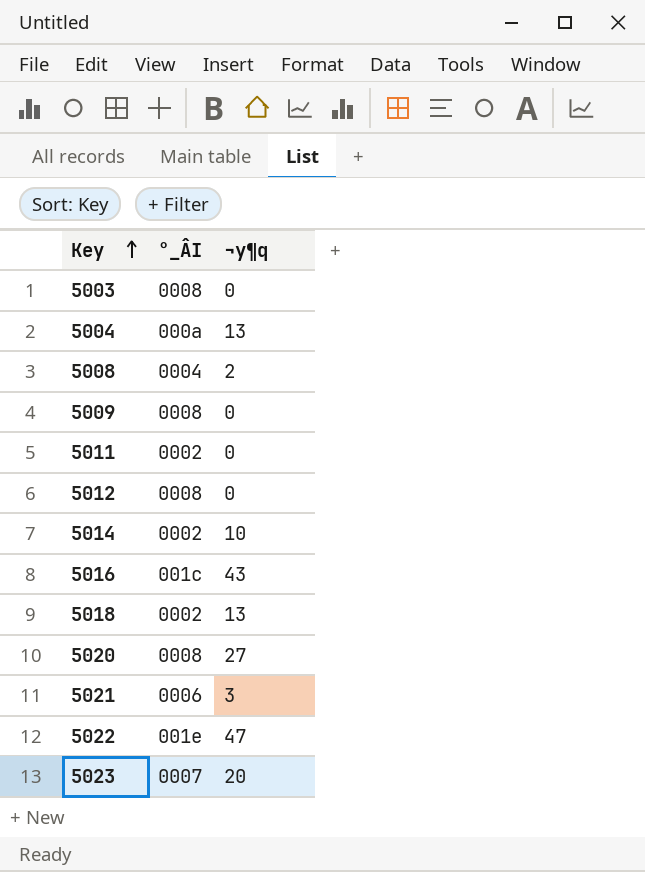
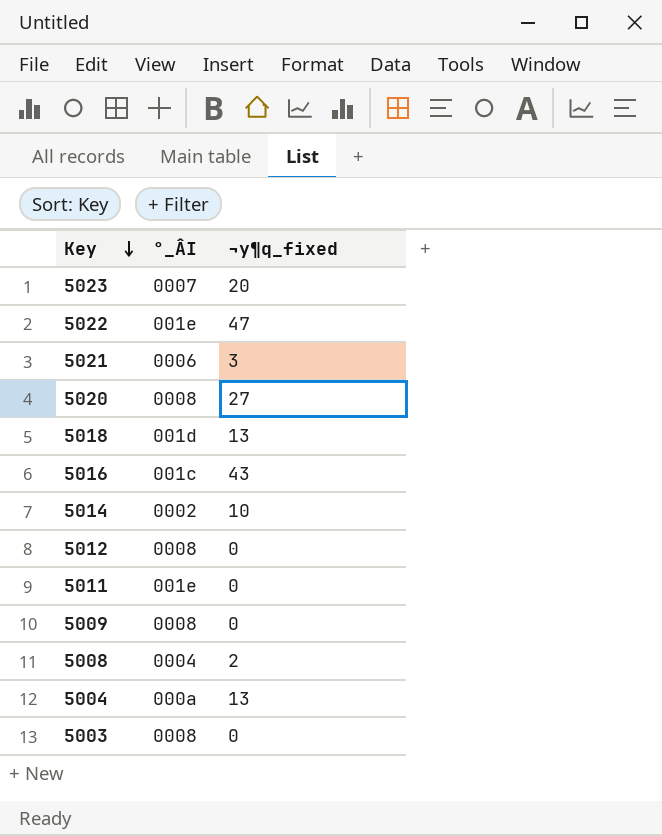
row order: Key ascending -> Key descending
column name: ¬y¶q -> ¬y¶q_fixed
5018 | °_ÂI: 0002 -> 001d
5011 | °_ÂI: 0002 -> 001e

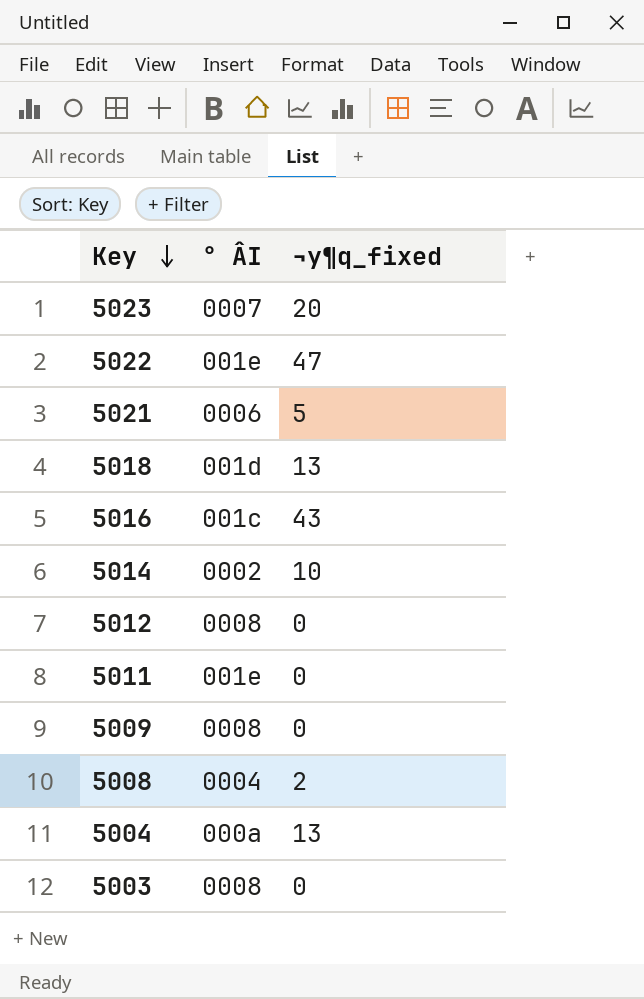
column name: °_ÂI -> ° ÂI
row 5020: 0008 | 27 -> none
5021 | ¬y¶q_fixed: 3 -> 5

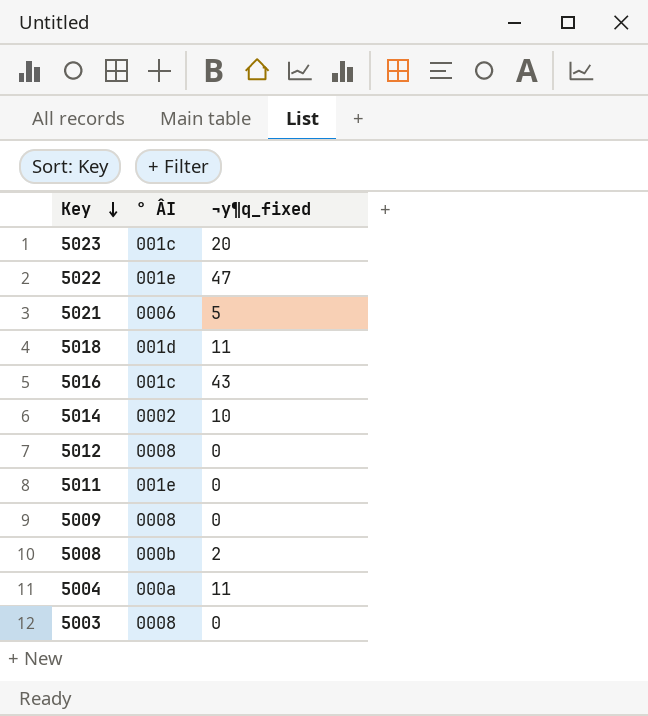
5023 | ° ÂI: 0007 -> 001c
5018 | ¬y¶q_fixed: 13 -> 11
5008 | ° ÂI: 0004 -> 000b
5004 | ¬y¶q_fixed: 13 -> 11

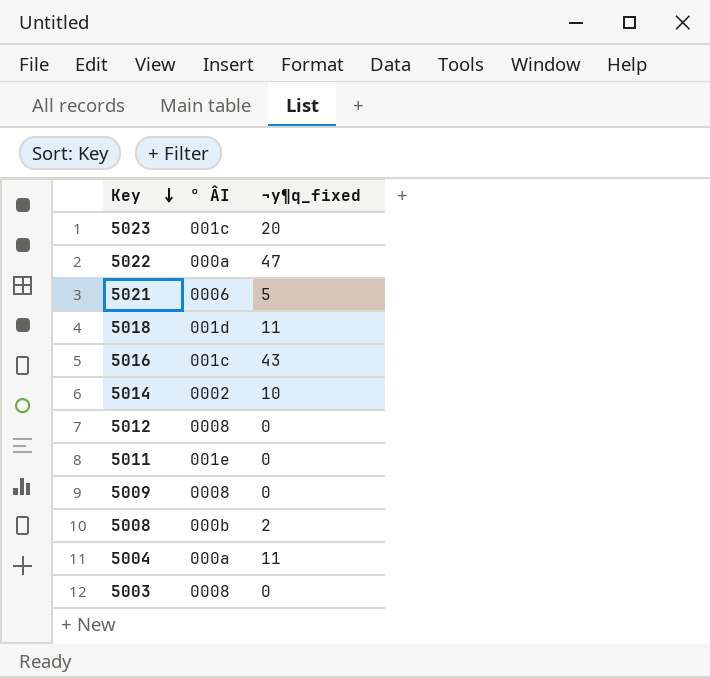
5022 | ° ÂI: 001e -> 000a

